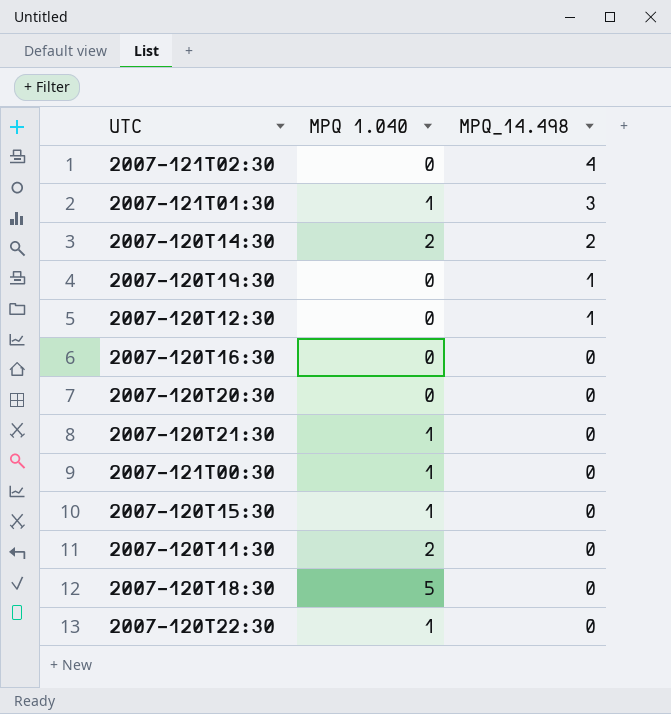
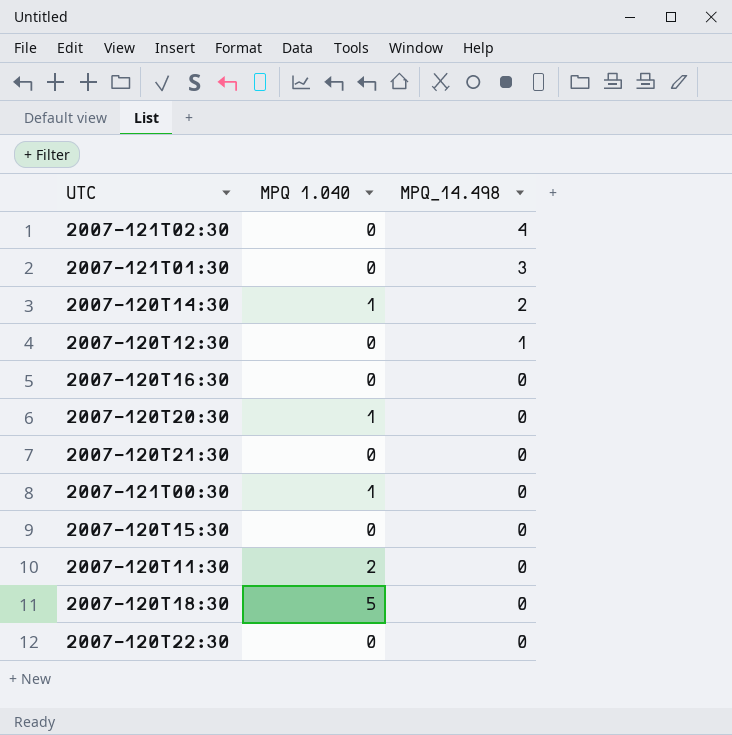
row 2007-120T19:30: 0 | 1 -> none
2007-121T01:30 | MPQ 1.040: 1 -> 0
2007-120T14:30 | MPQ 1.040: 2 -> 1
2007-120T20:30 | MPQ 1.040: 0 -> 1
2007-120T21:30 | MPQ 1.040: 1 -> 0
2007-120T15:30 | MPQ 1.040: 1 -> 0
2007-120T22:30 | MPQ 1.040: 1 -> 0

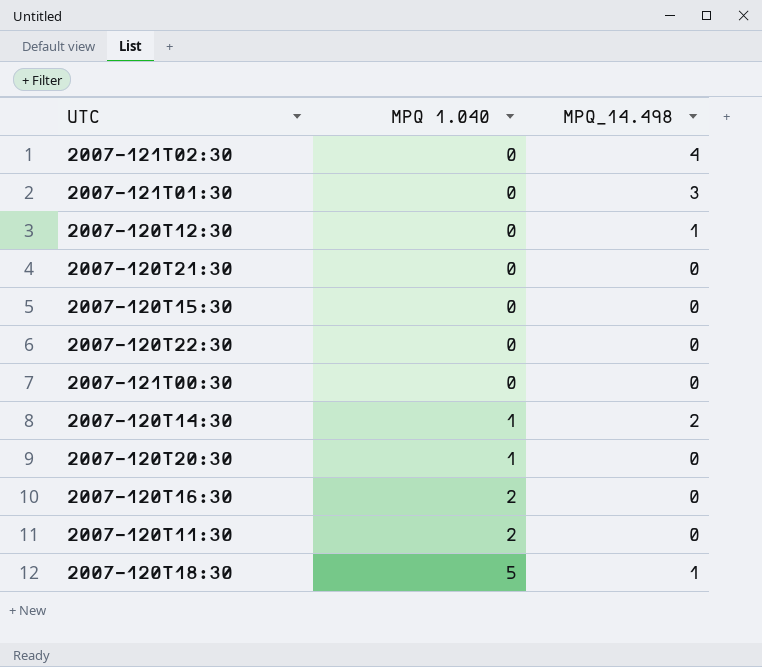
row order: MPQ_14.498 descending -> MPQ 1.040 ascending
2007-121T00:30 | MPQ 1.040: 1 -> 0
2007-120T16:30 | MPQ 1.040: 0 -> 2
2007-120T18:30 | MPQ_14.498: 0 -> 1

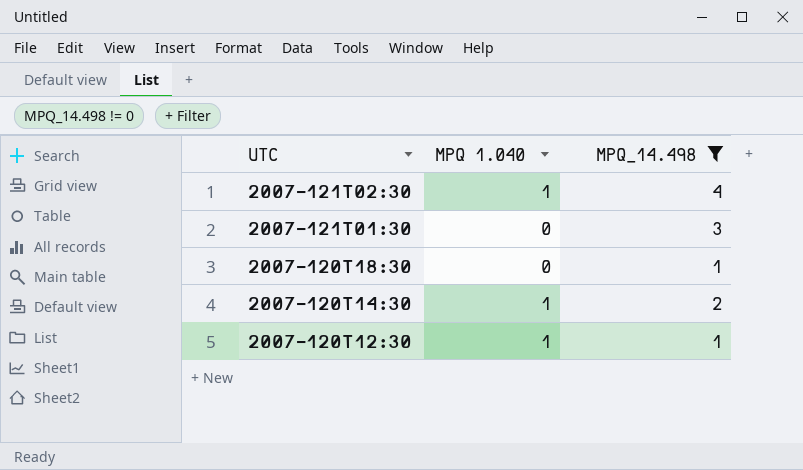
filter: none -> MPQ_14.498 != 0
row order: MPQ 1.040 ascending -> UTC descending
2007-121T02:30 | MPQ 1.040: 0 -> 1
2007-120T18:30 | MPQ 1.040: 5 -> 0
2007-120T12:30 | MPQ 1.040: 0 -> 1

